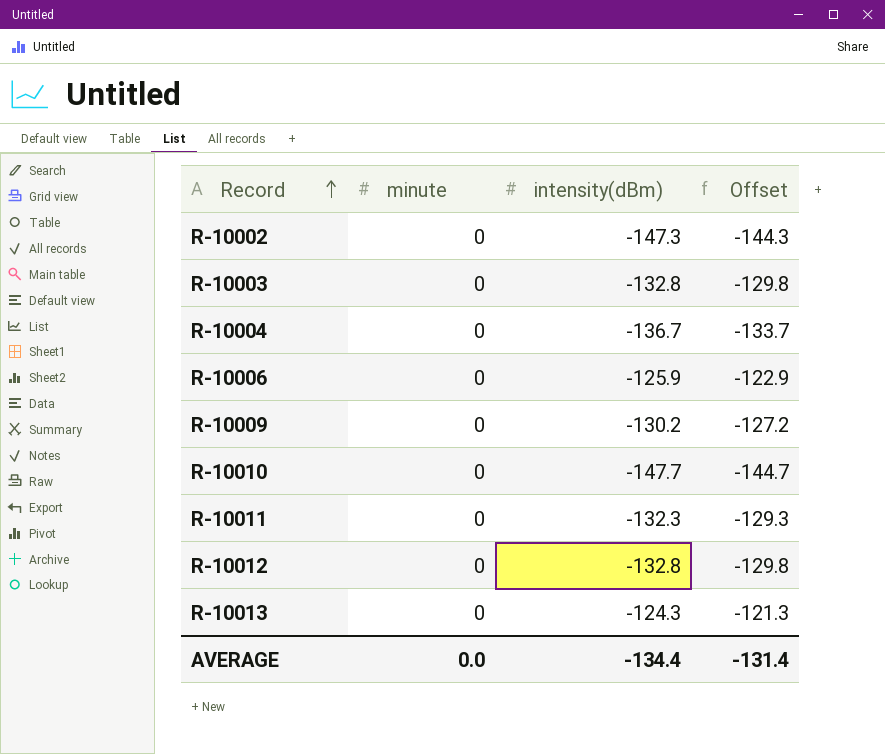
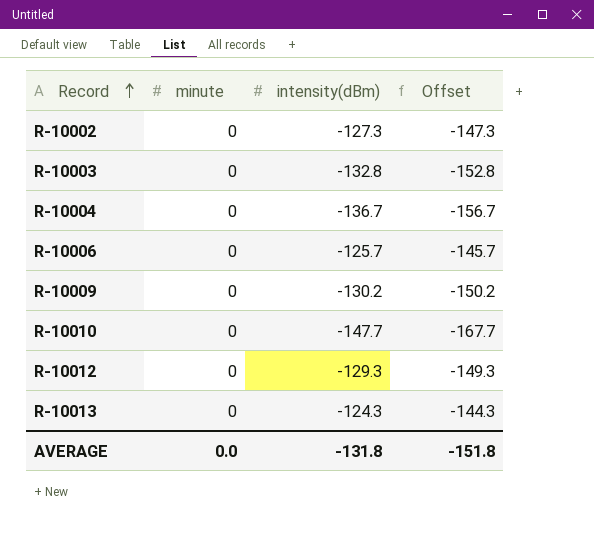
column Offset | formula: [intensity(dBm)] + 3 -> [intensity(dBm)] - 20
row R-10011: 0 | -132.3 | -129.3 -> none
R-10002 | intensity(dBm): -147.3 -> -127.3
R-10006 | intensity(dBm): -125.9 -> -125.7
R-10012 | intensity(dBm): -132.8 -> -129.3
AVERAGE | intensity(dBm): -134.4 -> -131.8
AVERAGE | Offset: -131.4 -> -151.8

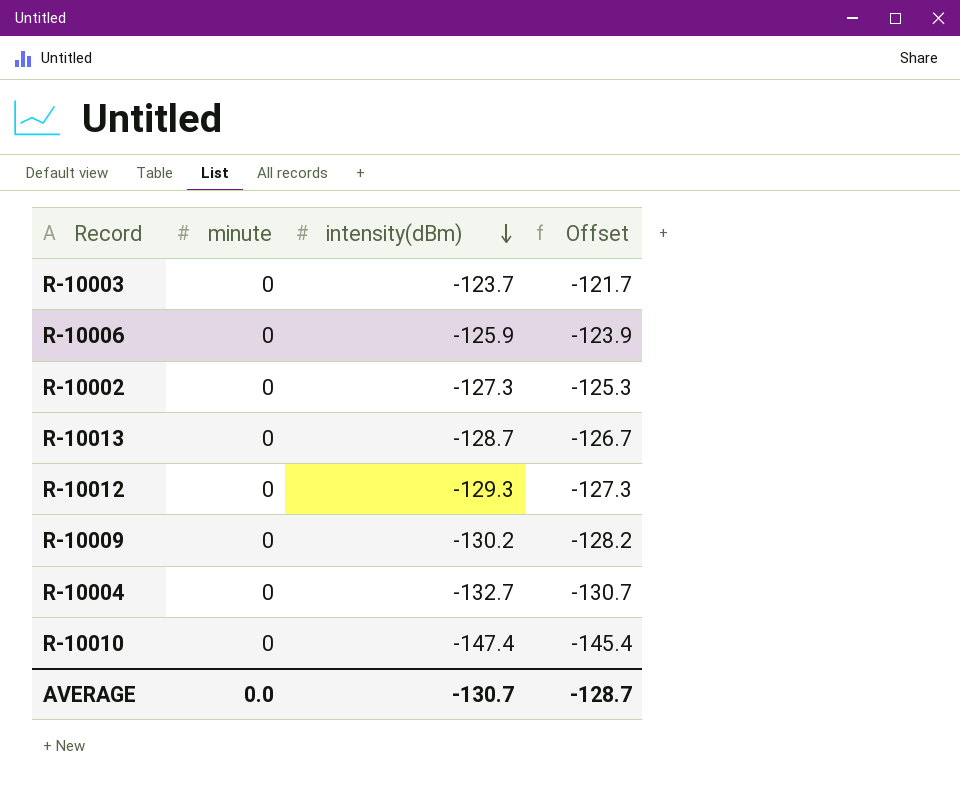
row order: Record ascending -> intensity(dBm) descending
column Offset | formula: [intensity(dBm)] - 20 -> [intensity(dBm)] + 2
R-10003 | intensity(dBm): -132.8 -> -123.7
R-10006 | intensity(dBm): -125.7 -> -125.9
R-10013 | intensity(dBm): -124.3 -> -128.7
R-10004 | intensity(dBm): -136.7 -> -132.7
R-10010 | intensity(dBm): -147.7 -> -147.4
AVERAGE | intensity(dBm): -131.8 -> -130.7
AVERAGE | Offset: -151.8 -> -128.7

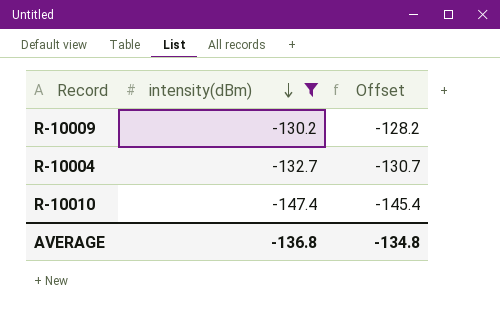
filter: none -> intensity(dBm) <= -130.2
column minute | position: 2 -> none
AVERAGE | intensity(dBm): -130.7 -> -136.8
AVERAGE | Offset: -128.7 -> -134.8

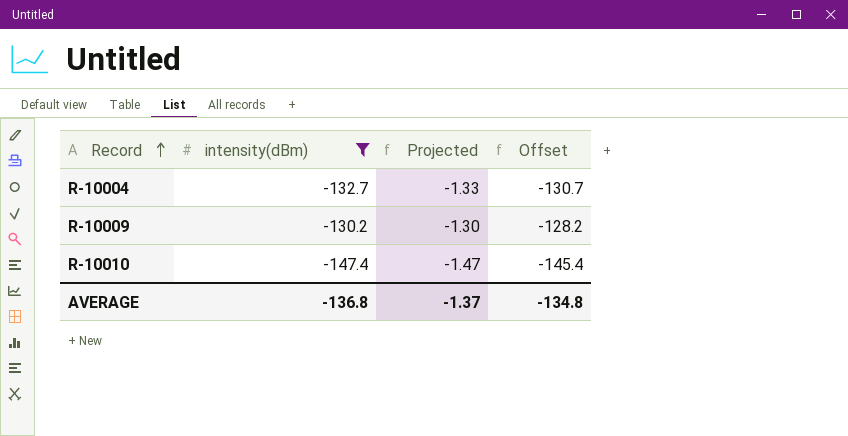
row order: intensity(dBm) descending -> Record ascending
column Projected | formula: none -> [intensity(dBm)] * 0.01

